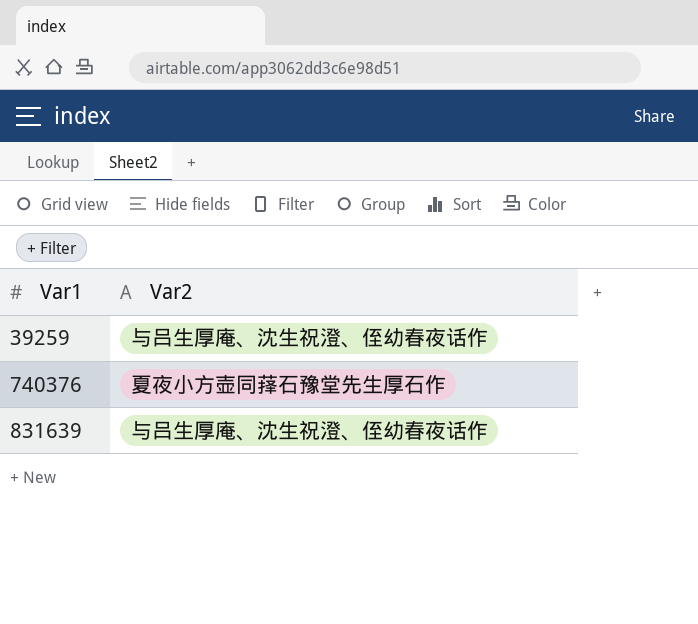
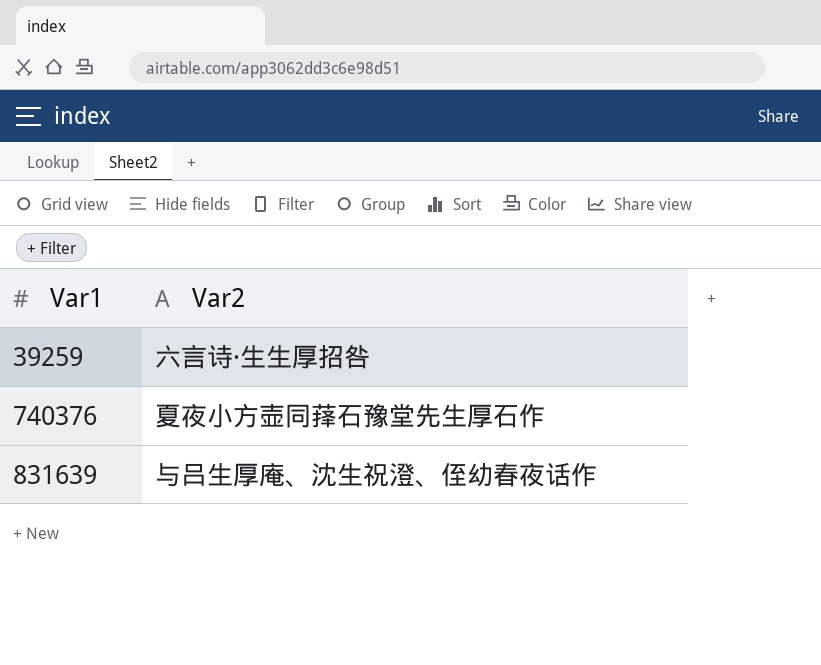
39259 | Var2: 与吕生厚庵、沈生祝澄、侄幼春夜话作 -> 六言诗·生生厚招咎

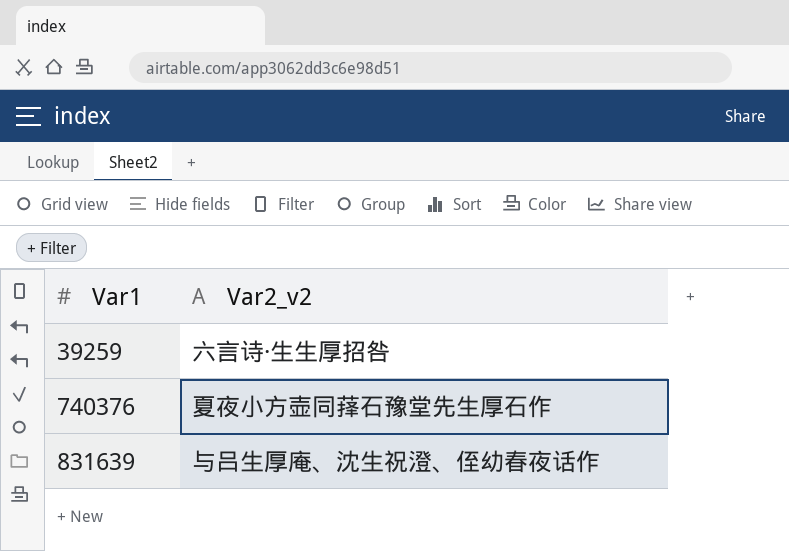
column name: Var2 -> Var2_v2

